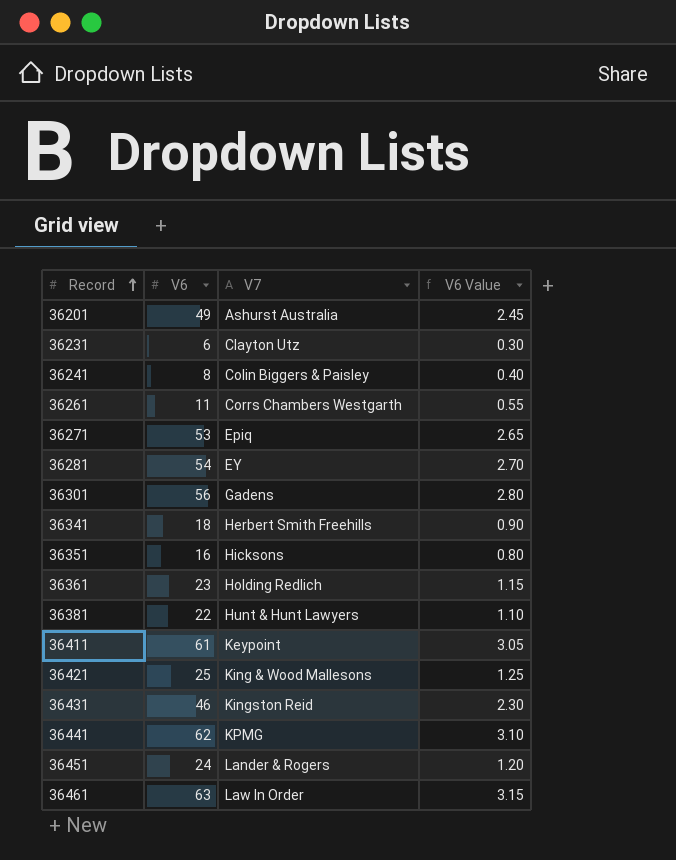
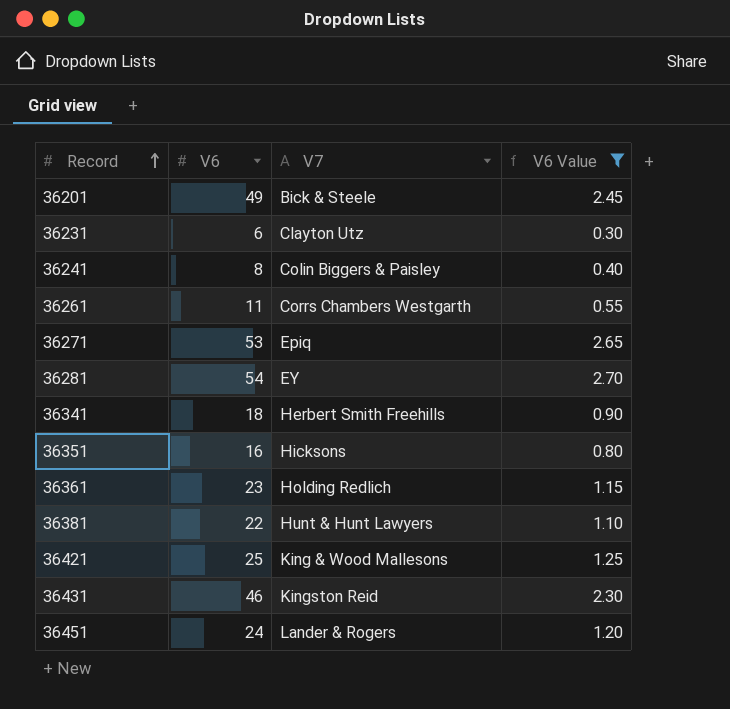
filter: none -> V6 Value <= 2.70
36201 | V7: Ashurst Australia -> Bick & Steele

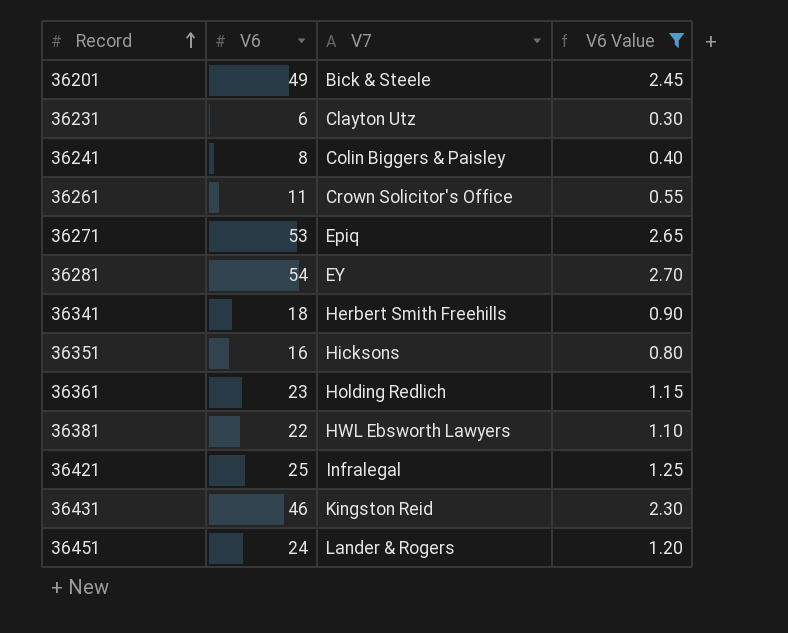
36261 | V7: Corrs Chambers Westgarth -> Crown Solicitor's Office
36381 | V7: Hunt & Hunt Lawyers -> HWL Ebsworth Lawyers
36421 | V7: King & Wood Mallesons -> Infralegal

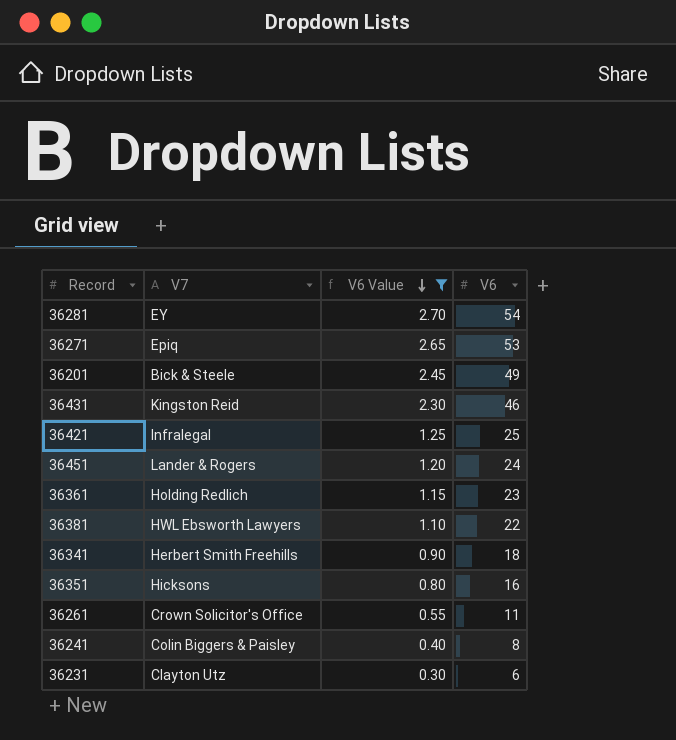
row order: Record ascending -> V6 Value descending
column V6 | position: 2 -> 4

